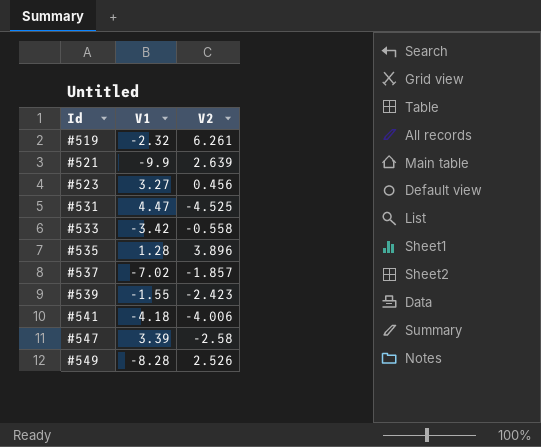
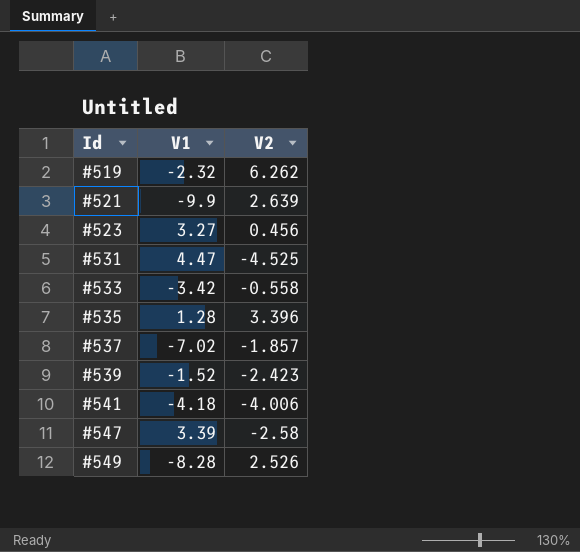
#519 | V2: 6.261 -> 6.262
#535 | V2: 3.896 -> 3.396
#539 | V1: -1.55 -> -1.52

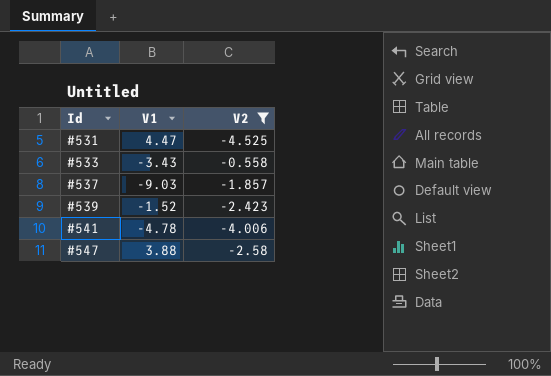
filter: none -> V2 <= -0.558
#533 | V1: -3.42 -> -3.43
#537 | V1: -7.02 -> -9.03
#541 | V1: -4.18 -> -4.78
#547 | V1: 3.39 -> 3.88

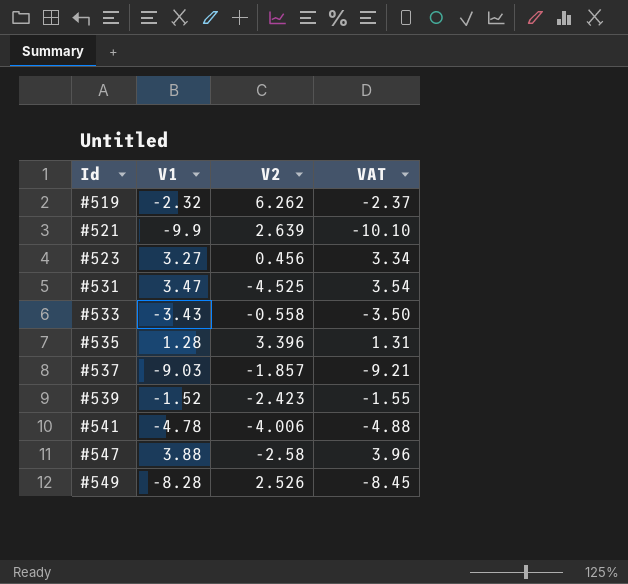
filter: V2 <= -0.558 -> none
column VAT | formula: none -> [V1] * 1.02
#531 | V1: 4.47 -> 3.47

